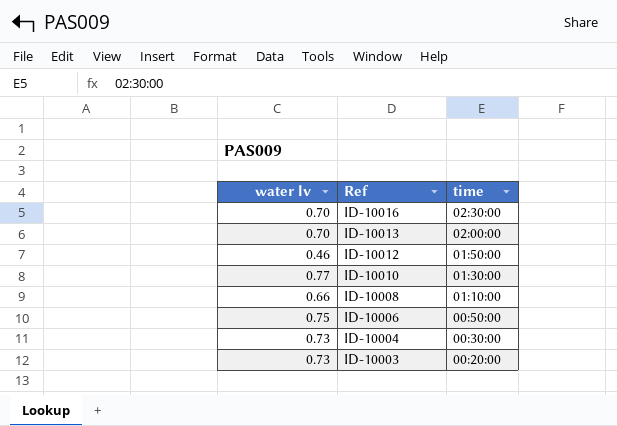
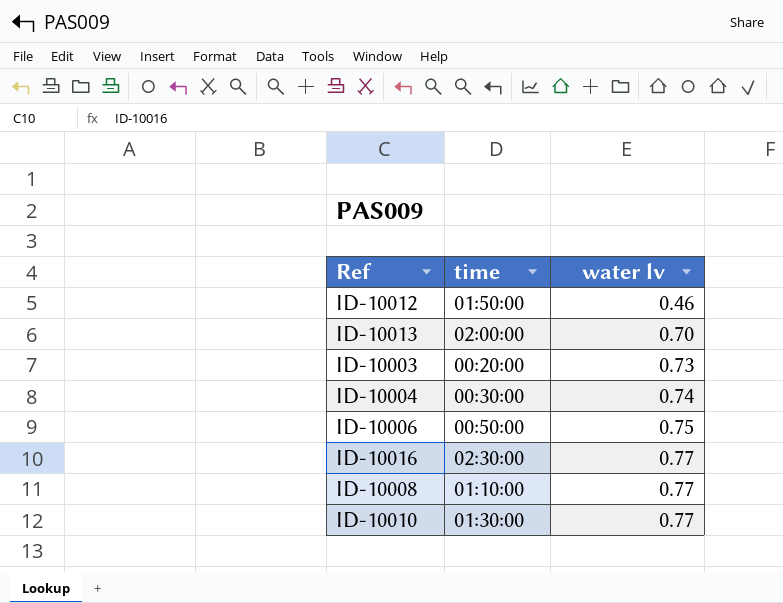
row order: Ref descending -> water lv ascending
column water lv | position: 1 -> 3
ID-10004 | water lv: 0.73 -> 0.74
ID-10016 | water lv: 0.70 -> 0.77
ID-10008 | water lv: 0.66 -> 0.77

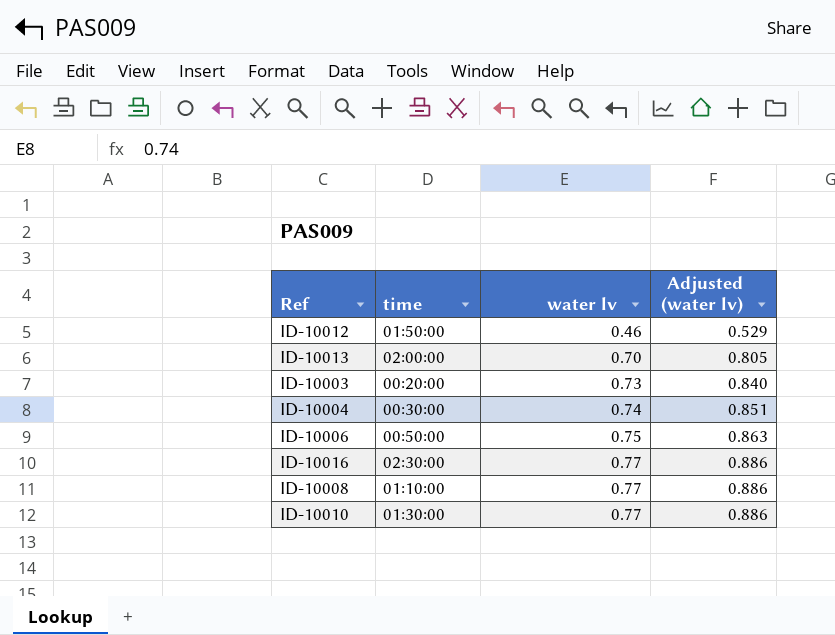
column Adjusted (water lv) | formula: none -> [water lv] * 1.15

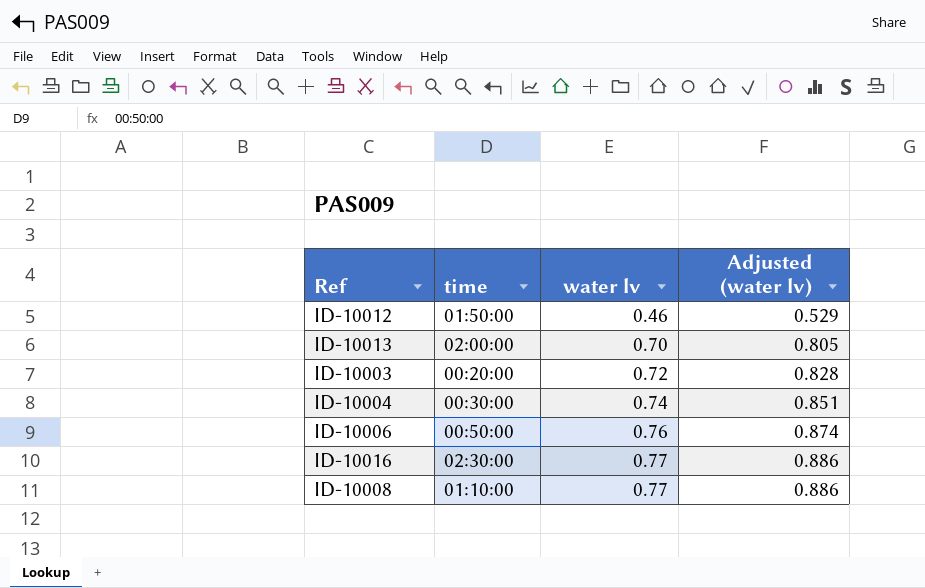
row ID-10010: 01:30:00 | 0.77 | 0.886 -> none
ID-10003 | water lv: 0.73 -> 0.72
ID-10003 | Adjusted (water lv): 0.840 -> 0.828
ID-10006 | water lv: 0.75 -> 0.76
ID-10006 | Adjusted (water lv): 0.863 -> 0.874

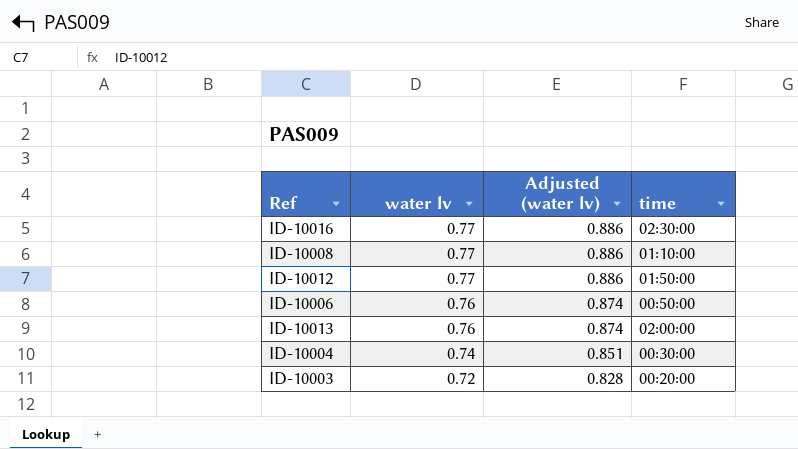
row order: water lv ascending -> water lv descending
column time | position: 2 -> 4
ID-10012 | water lv: 0.46 -> 0.77
ID-10012 | Adjusted (water lv): 0.529 -> 0.886
ID-10013 | water lv: 0.70 -> 0.76
ID-10013 | Adjusted (water lv): 0.805 -> 0.874

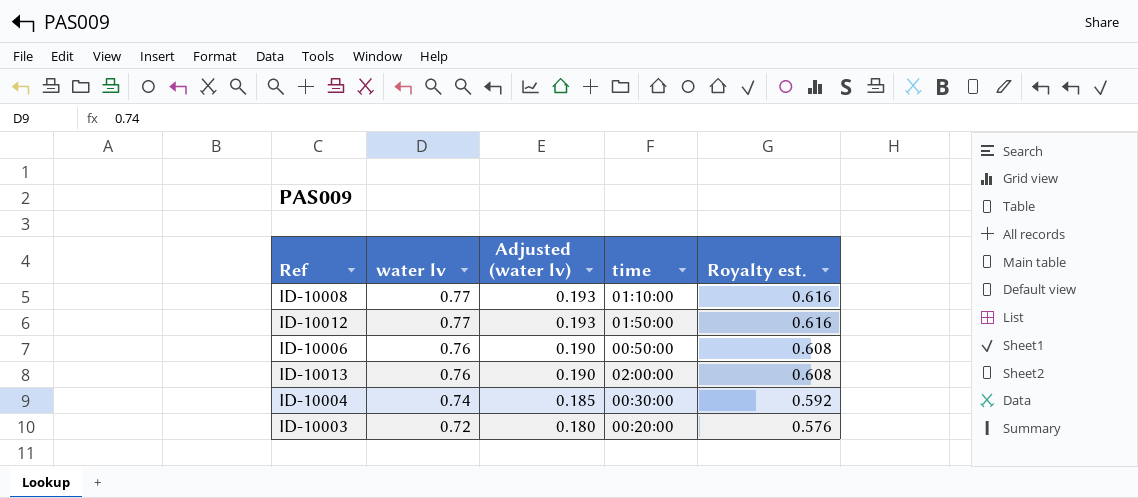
column Adjusted (water lv) | formula: [water lv] * 1.15 -> [water lv] * 0.25
column Royalty est. | formula: none -> [water lv] * 0.8
row ID-10016: 0.77 | 0.886 | 02:30:00 -> none

